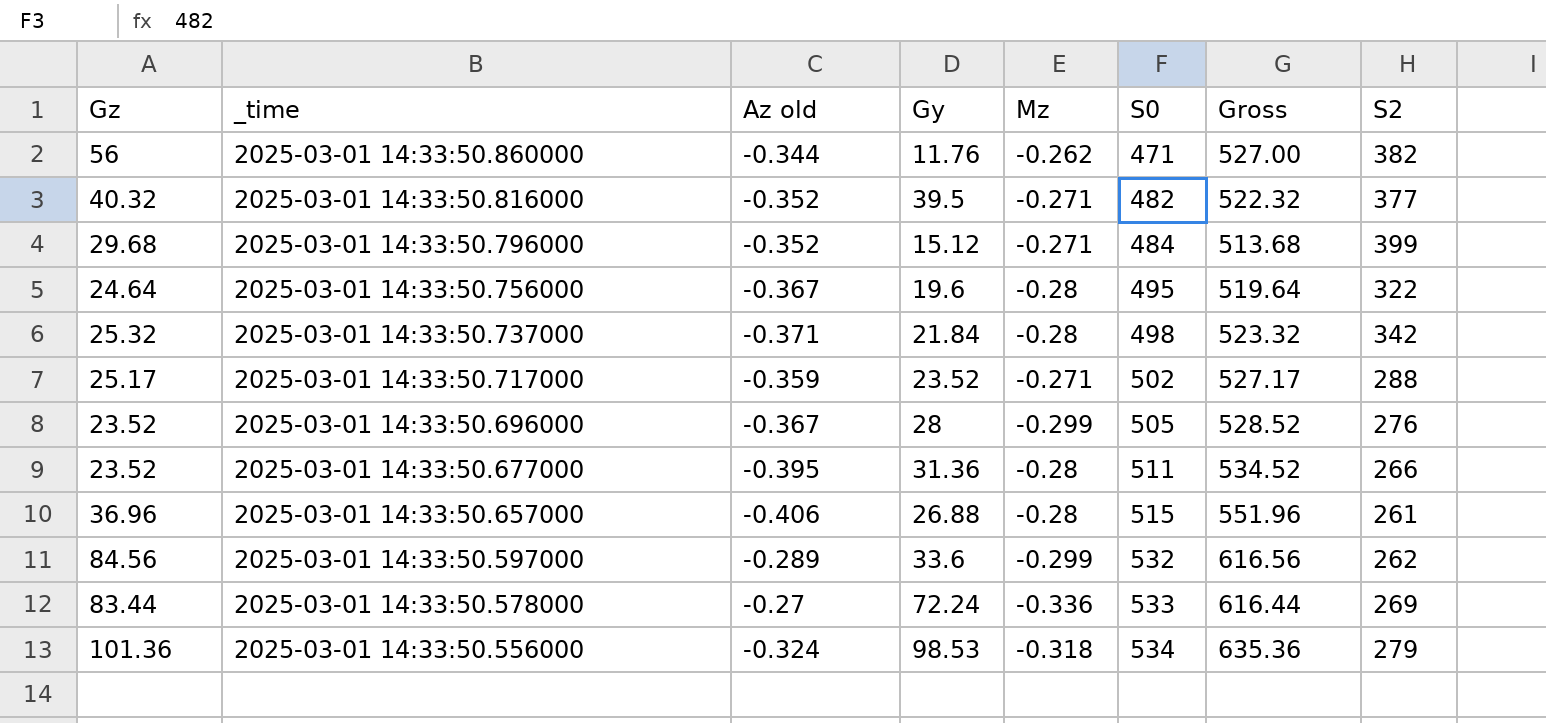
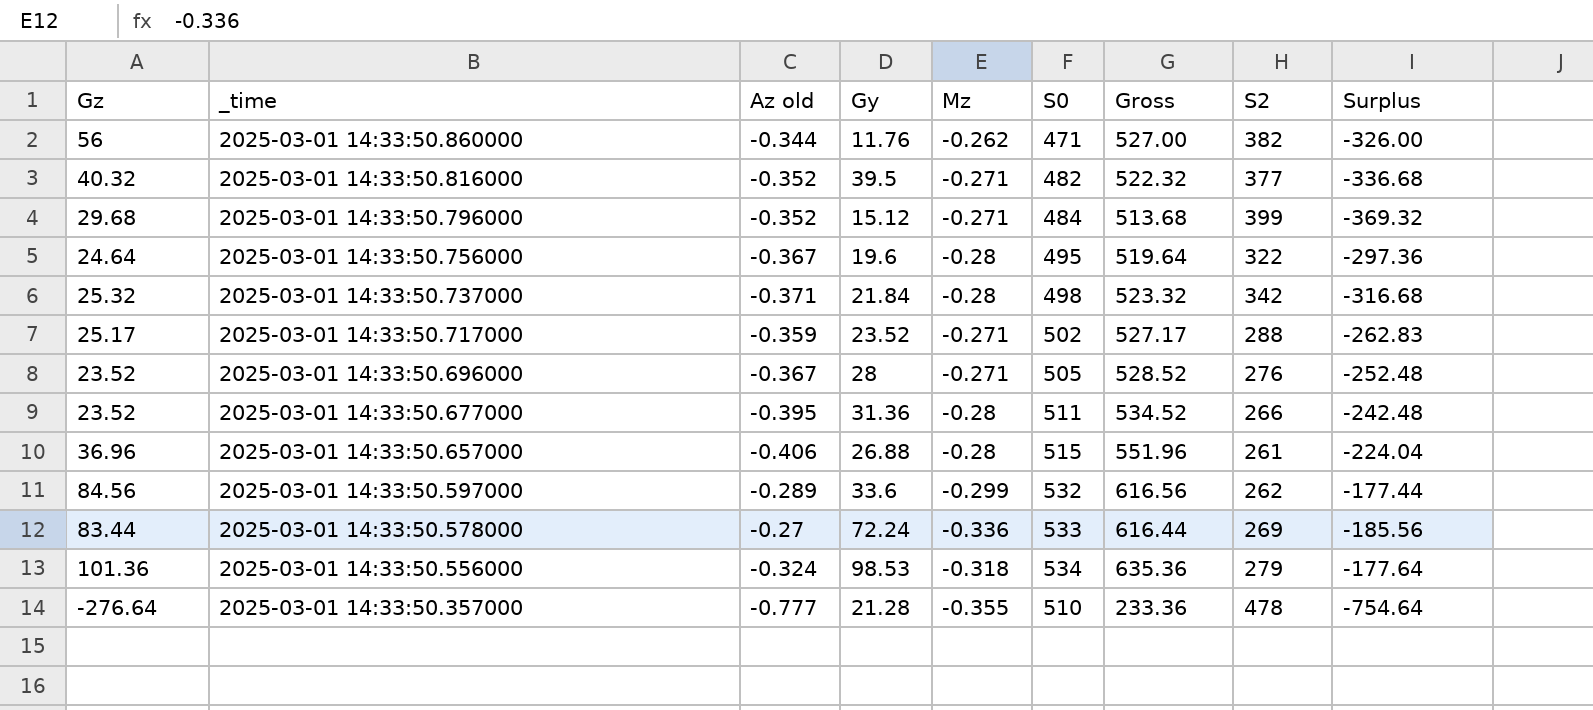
column Surplus | formula: none -> [Gz] - [S2]
2025-03-01 14:33:50.696000 | Mz: -0.299 -> -0.271
row 2025-03-01 14:33:50.357000: none -> -276.64 | -0.777 | 21.28 | -0.355 | 510 | 233.36 | 478 | -754.64

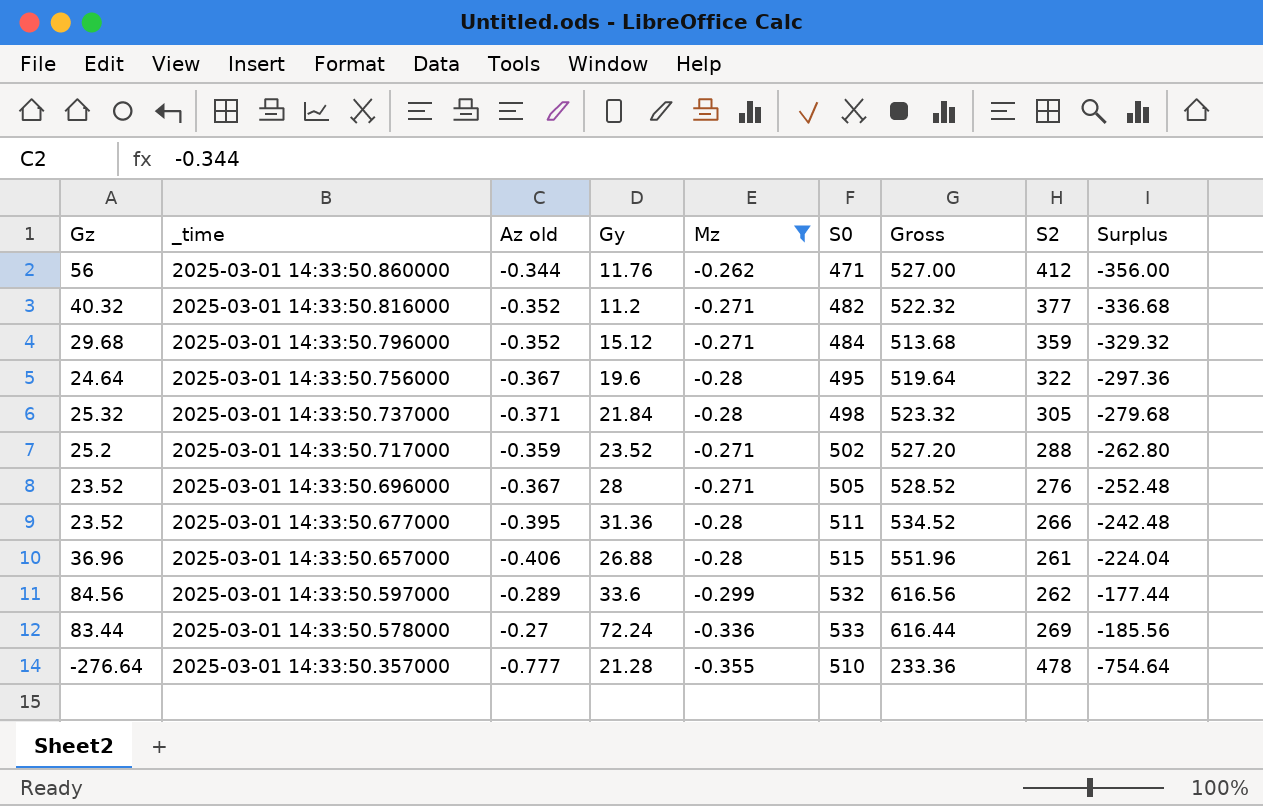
filter: none -> Mz != -0.318
2025-03-01 14:33:50.860000 | S2: 382 -> 412
2025-03-01 14:33:50.860000 | Surplus: -326.00 -> -356.00
2025-03-01 14:33:50.816000 | Gy: 39.5 -> 11.2
2025-03-01 14:33:50.796000 | S2: 399 -> 359
2025-03-01 14:33:50.796000 | Surplus: -369.32 -> -329.32
2025-03-01 14:33:50.737000 | S2: 342 -> 305
2025-03-01 14:33:50.737000 | Surplus: -316.68 -> -279.68
2025-03-01 14:33:50.717000 | Gz: 25.17 -> 25.2
2025-03-01 14:33:50.717000 | Gross: 527.17 -> 527.20
2025-03-01 14:33:50.717000 | Surplus: -262.83 -> -262.80

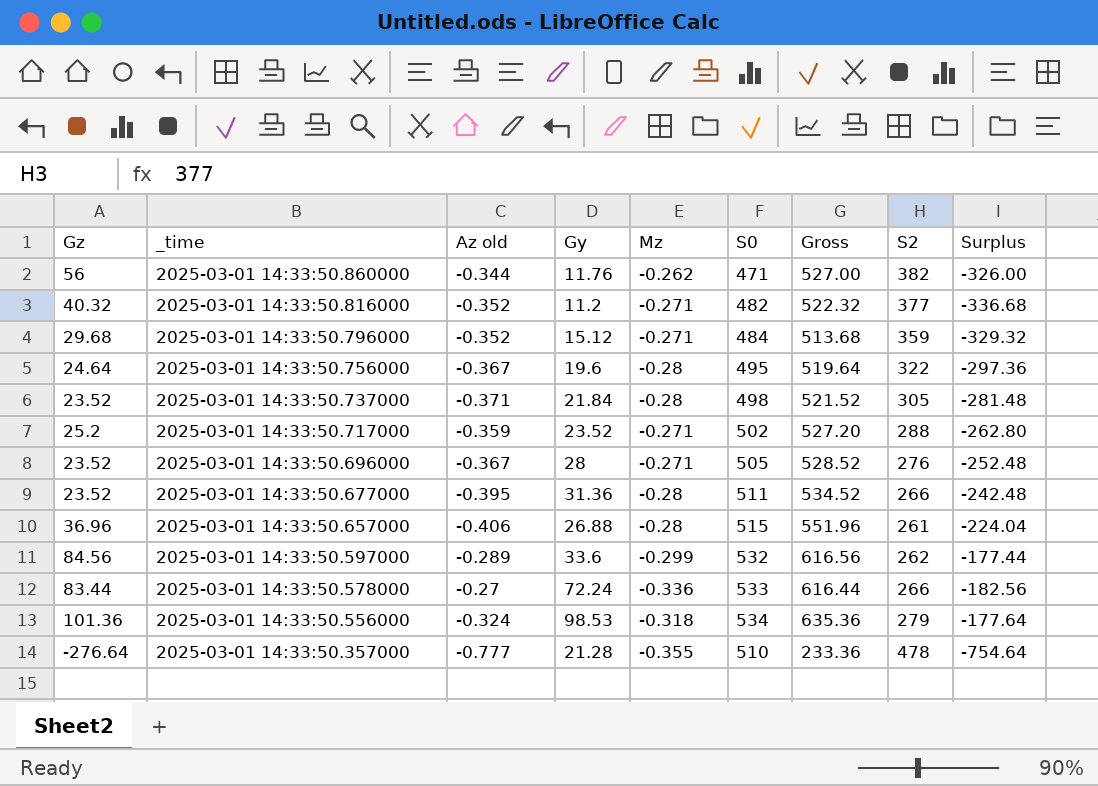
filter: Mz != -0.318 -> none
2025-03-01 14:33:50.860000 | S2: 412 -> 382
2025-03-01 14:33:50.860000 | Surplus: -356.00 -> -326.00
2025-03-01 14:33:50.737000 | Gz: 25.32 -> 23.52
2025-03-01 14:33:50.737000 | Gross: 523.32 -> 521.52
2025-03-01 14:33:50.737000 | Surplus: -279.68 -> -281.48
2025-03-01 14:33:50.578000 | S2: 269 -> 266
2025-03-01 14:33:50.578000 | Surplus: -185.56 -> -182.56

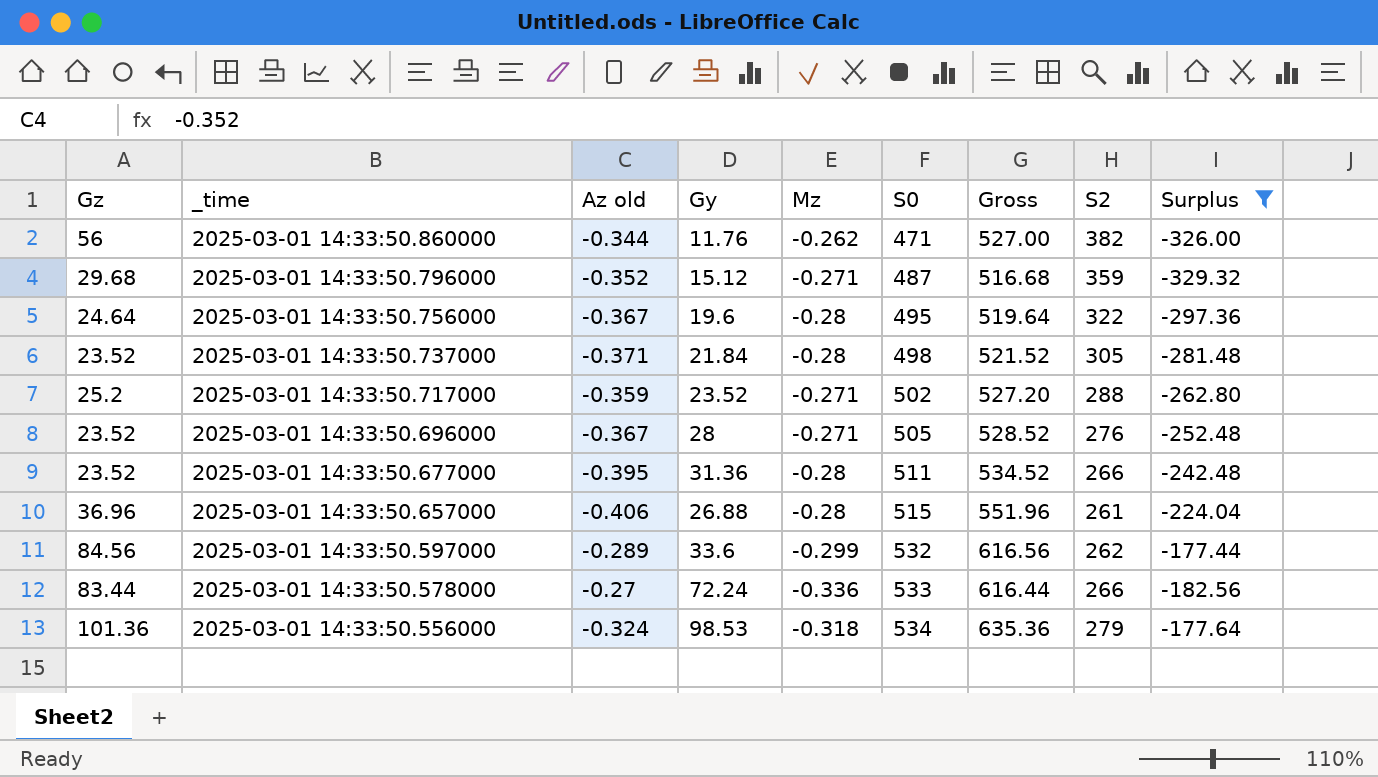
filter: none -> Surplus >= -329.32
2025-03-01 14:33:50.796000 | S0: 484 -> 487
2025-03-01 14:33:50.796000 | Gross: 513.68 -> 516.68

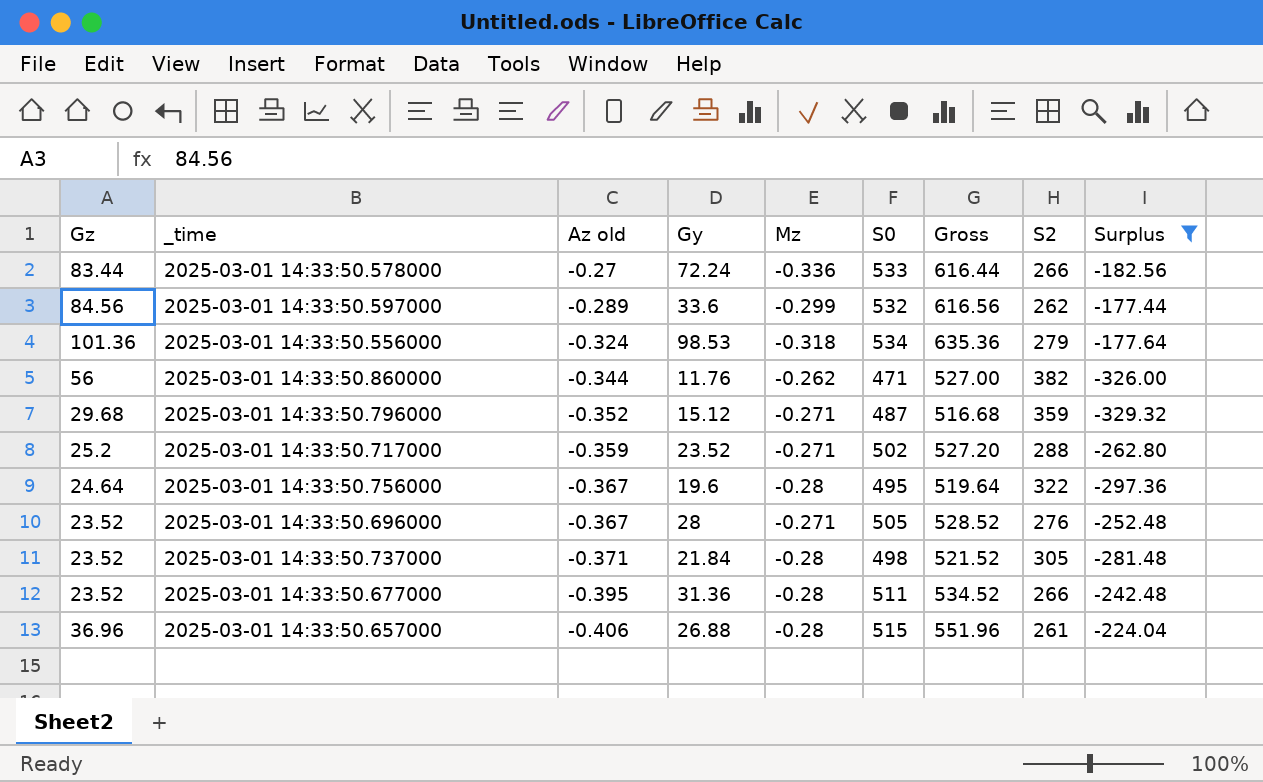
row order: _time descending -> Az old descending

